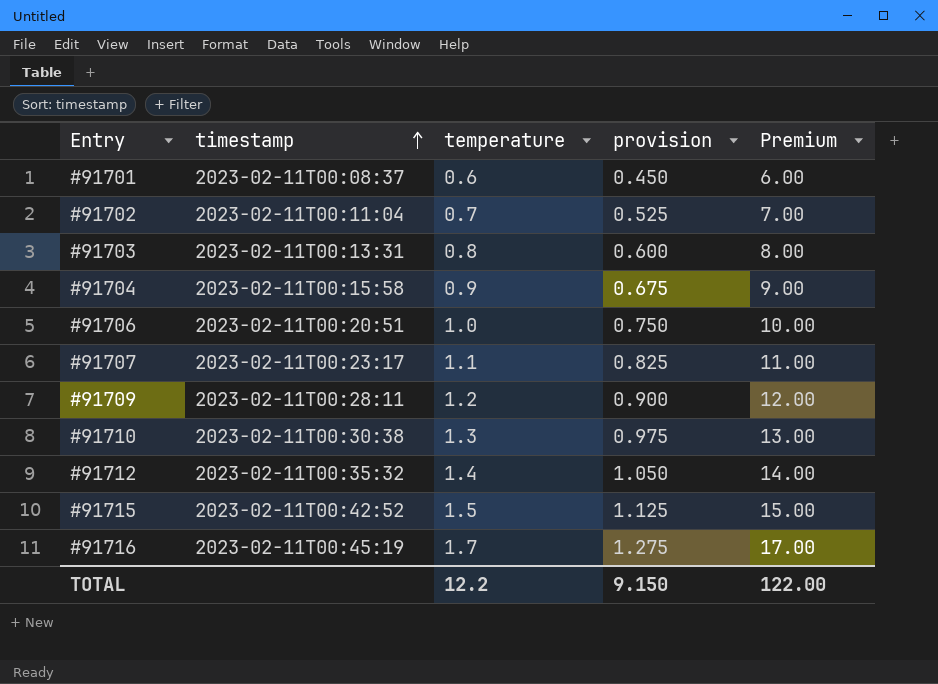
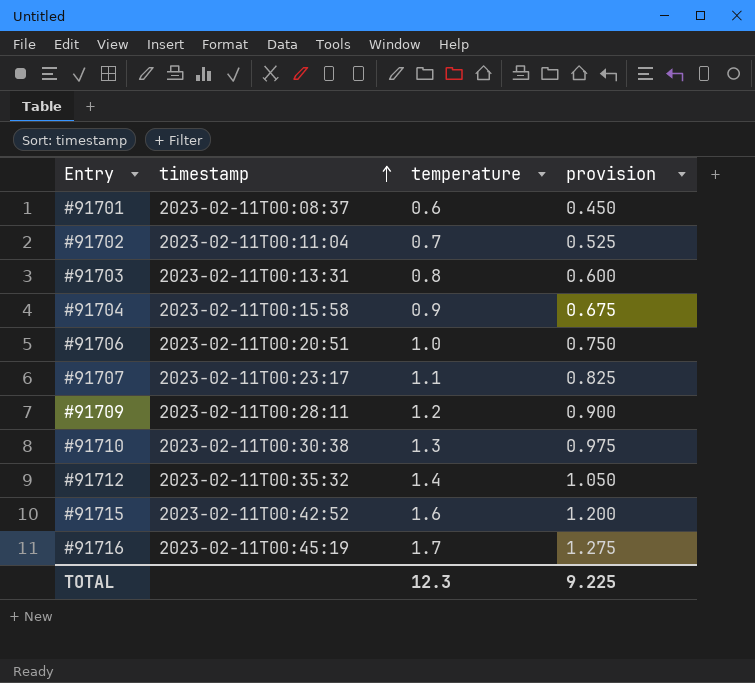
column Premium | formula: [temperature] * 10 -> none
#91715 | temperature: 1.5 -> 1.6
#91715 | provision: 1.125 -> 1.200
TOTAL | temperature: 12.2 -> 12.3
TOTAL | provision: 9.150 -> 9.225

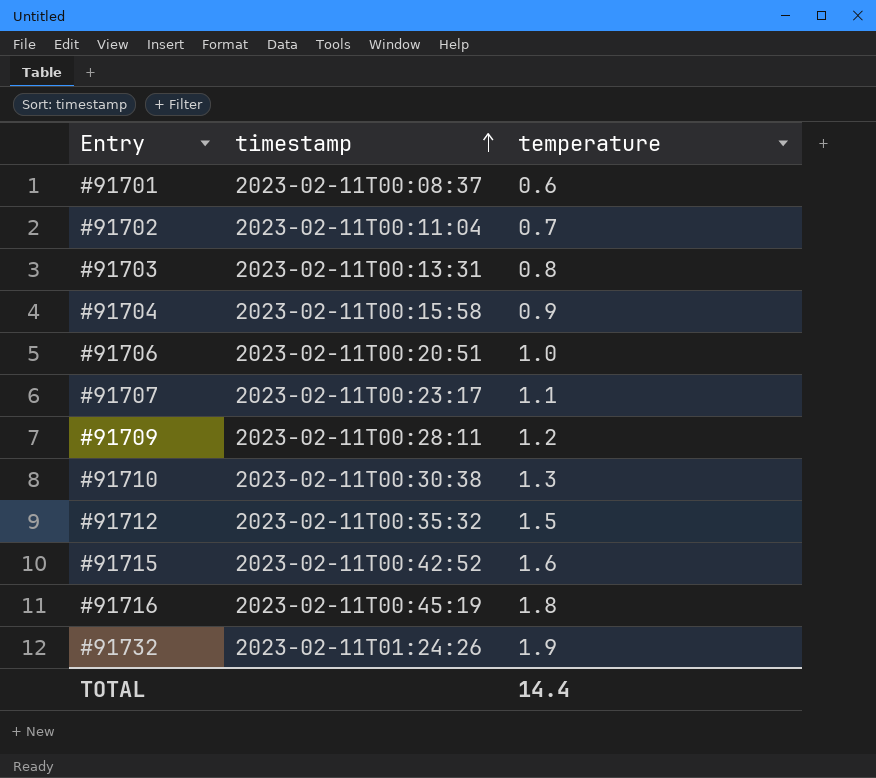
column provision | formula: [temperature] * 0.75 -> none
#91712 | temperature: 1.4 -> 1.5
#91716 | temperature: 1.7 -> 1.8
row #91732: none -> 2023-02-11T01:24:26 | 1.9
TOTAL | temperature: 12.3 -> 14.4

